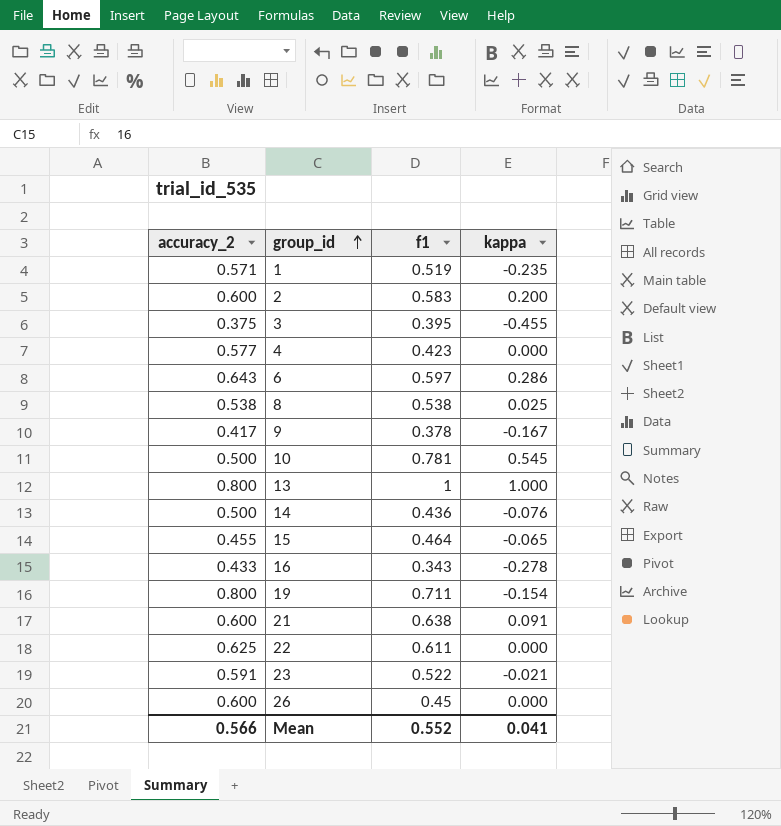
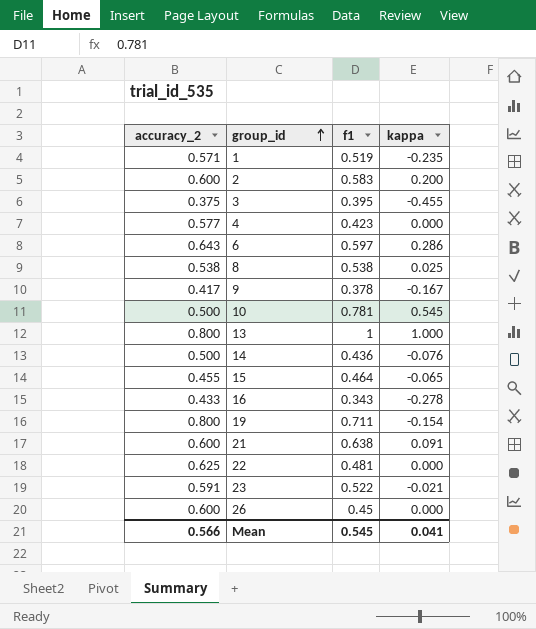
22 | f1: 0.611 -> 0.481
Mean | f1: 0.552 -> 0.545

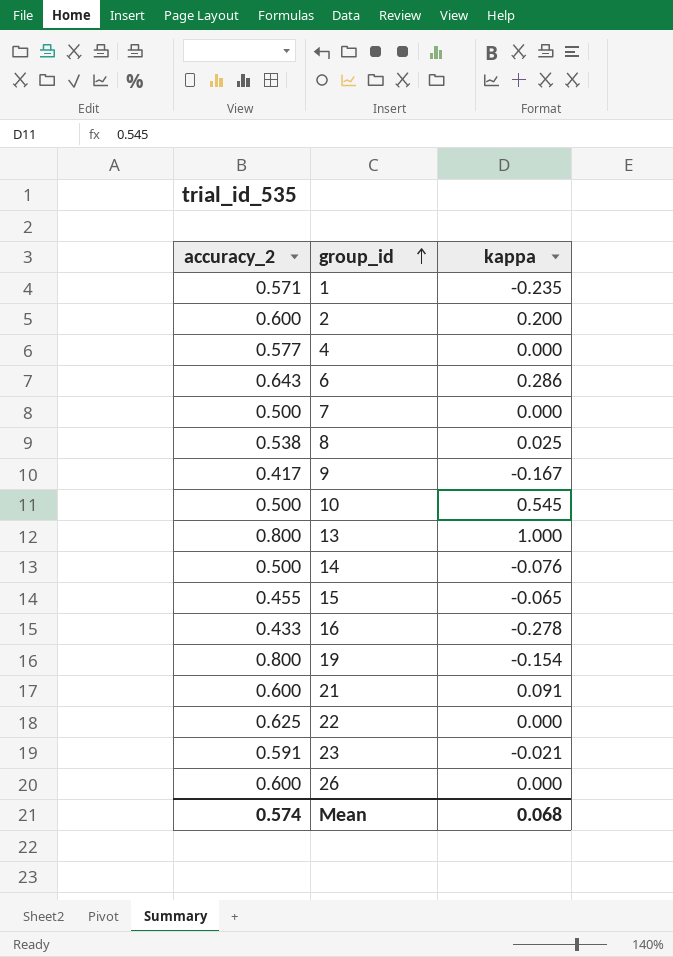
column f1 | position: 3 -> none
row 3: 0.375 | 0.395 | -0.455 -> none
row 7: none -> 0.500 | 0.000
Mean | accuracy_2: 0.566 -> 0.574
Mean | kappa: 0.041 -> 0.068

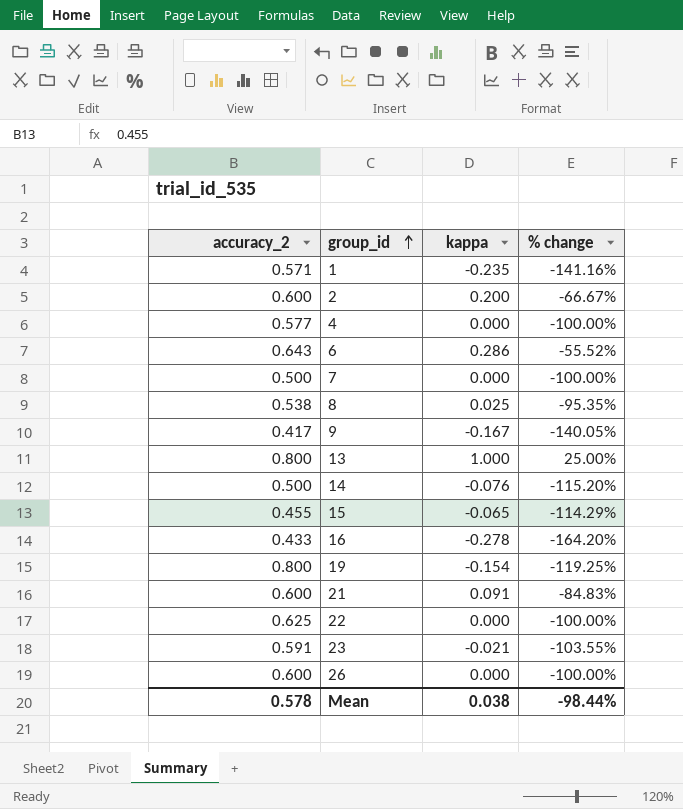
column % change | formula: none -> ([kappa] - [accuracy_2]) / [accuracy_2]
row 10: 0.500 | 0.545 -> none
Mean | accuracy_2: 0.574 -> 0.578
Mean | kappa: 0.068 -> 0.038

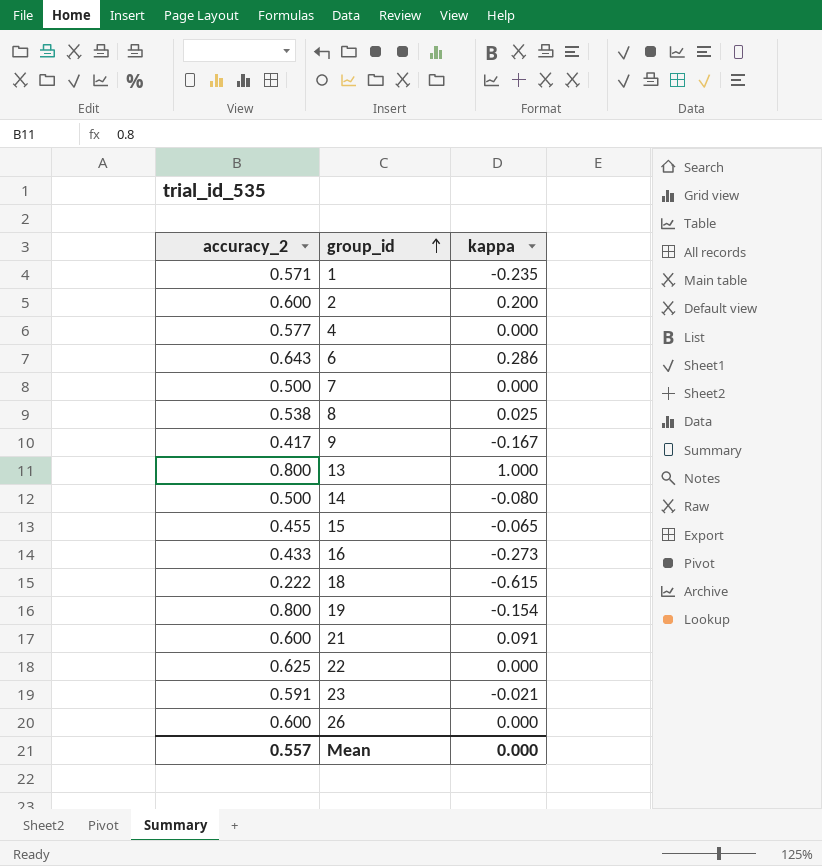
column % change | formula: ([kappa] - [accuracy_2]) / [accuracy_2] -> none
14 | kappa: -0.076 -> -0.080
16 | kappa: -0.278 -> -0.273
row 18: none -> 0.222 | -0.615
Mean | accuracy_2: 0.578 -> 0.557
Mean | kappa: 0.038 -> 0.000

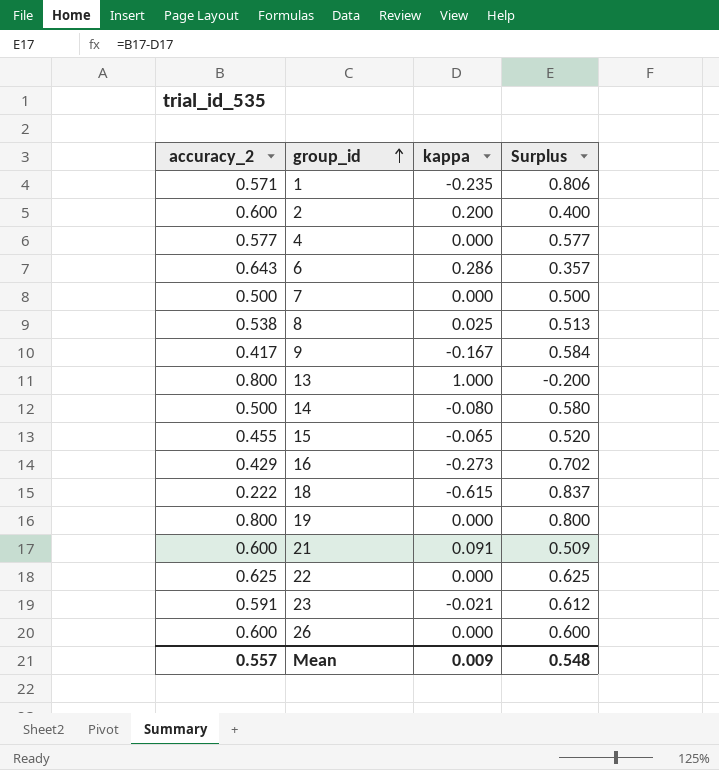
column Surplus | formula: none -> [accuracy_2] - [kappa]
16 | accuracy_2: 0.433 -> 0.429
19 | kappa: -0.154 -> 0.000
Mean | kappa: 0.000 -> 0.009

